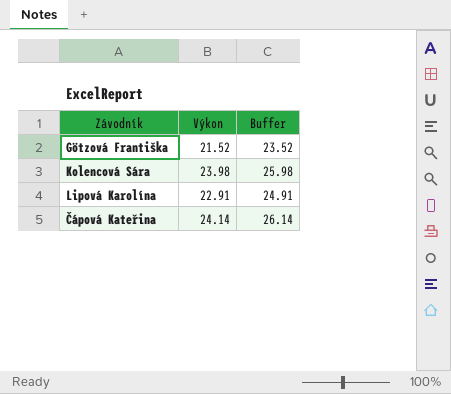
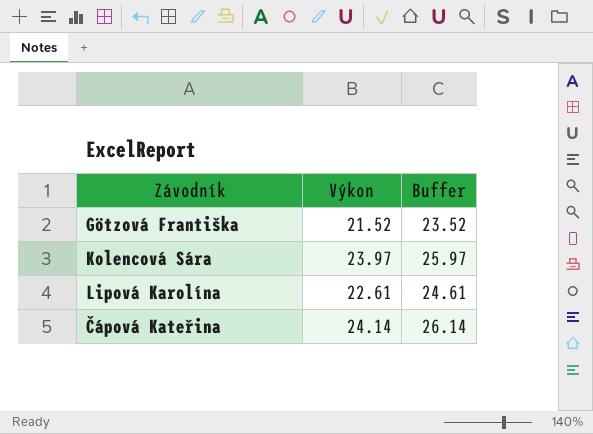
Kolencová Sára | Výkon: 23.98 -> 23.97
Kolencová Sára | Buffer: 25.98 -> 25.97
Lipová Karolína | Výkon: 22.91 -> 22.61
Lipová Karolína | Buffer: 24.91 -> 24.61

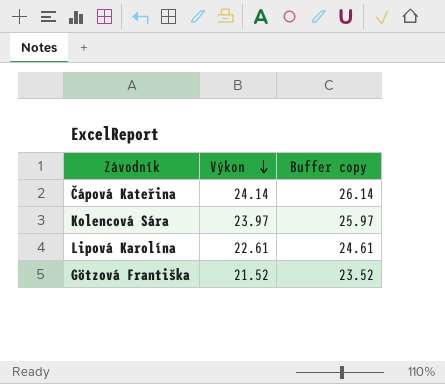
row order: none -> Výkon descending
column name: Buffer -> Buffer copy

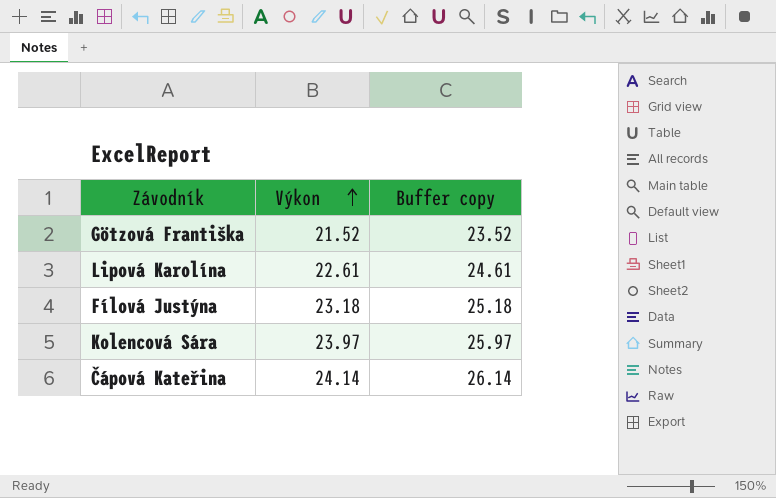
row order: Výkon descending -> Výkon ascending
row Fílová Justýna: none -> 23.18 | 25.18

